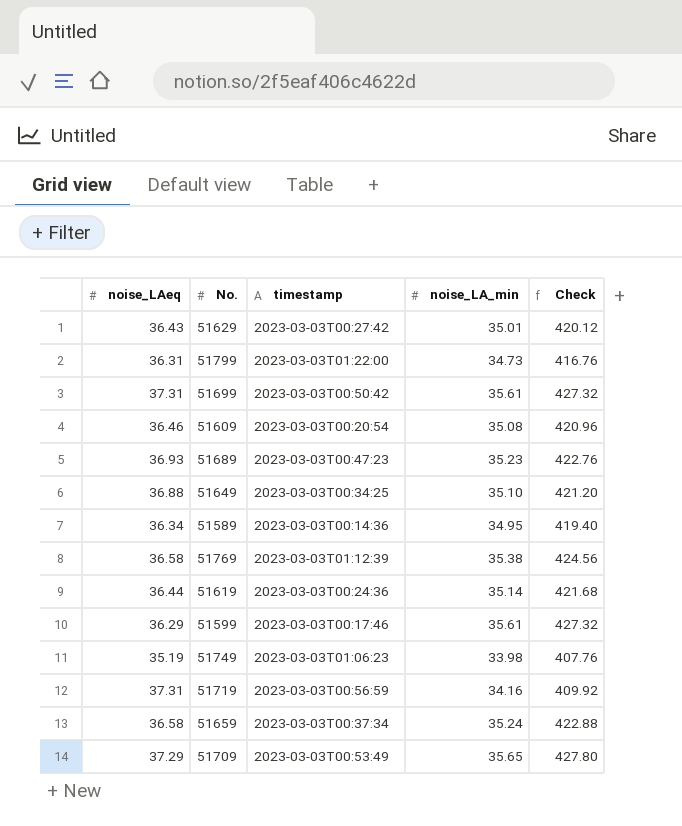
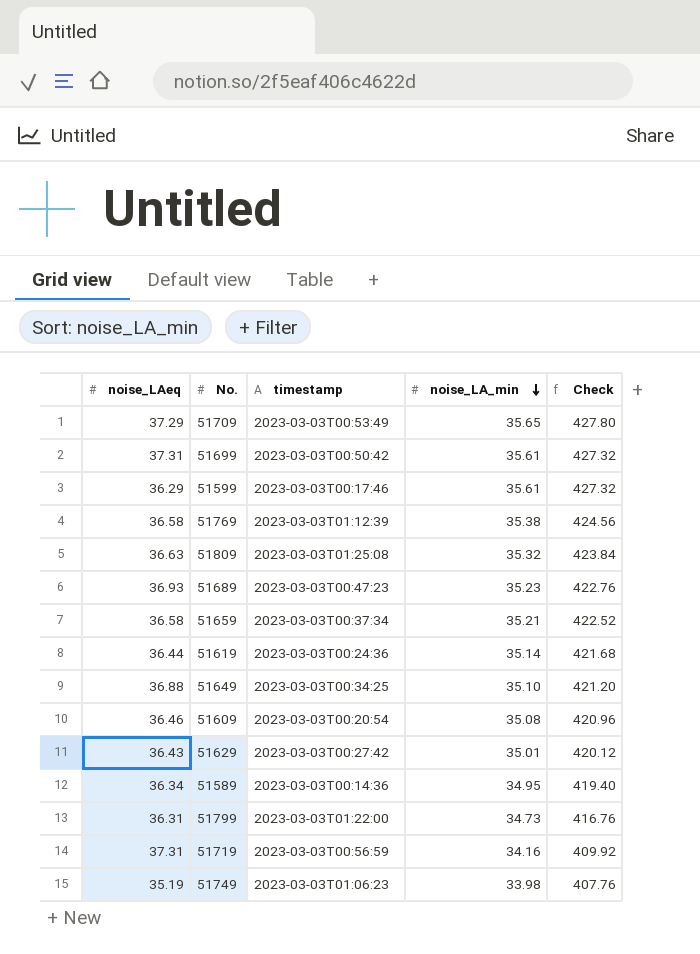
row order: none -> noise_LA_min descending
row 51809: none -> 36.63 | 2023-03-03T01:25:08 | 35.32 | 423.84
51659 | noise_LA_min: 35.24 -> 35.21
51659 | Check: 422.88 -> 422.52

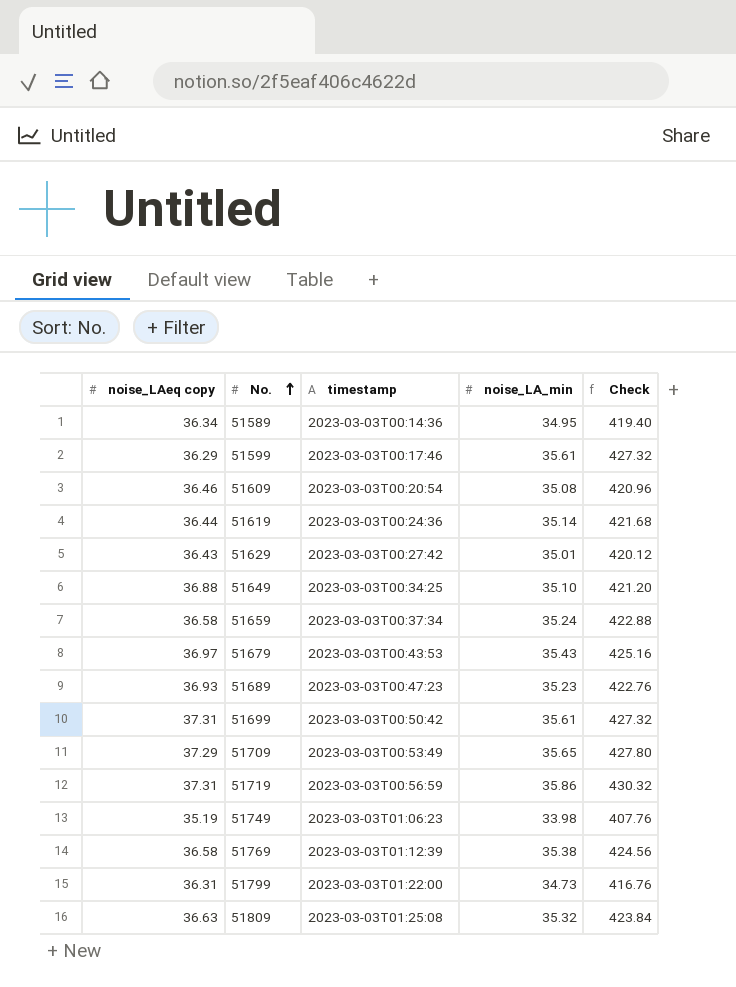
row order: noise_LA_min descending -> No. ascending
column name: noise_LAeq -> noise_LAeq copy
51659 | noise_LA_min: 35.21 -> 35.24
51659 | Check: 422.52 -> 422.88
row 51679: none -> 36.97 | 2023-03-03T00:43:53 | 35.43 | 425.16
51719 | noise_LA_min: 34.16 -> 35.86
51719 | Check: 409.92 -> 430.32

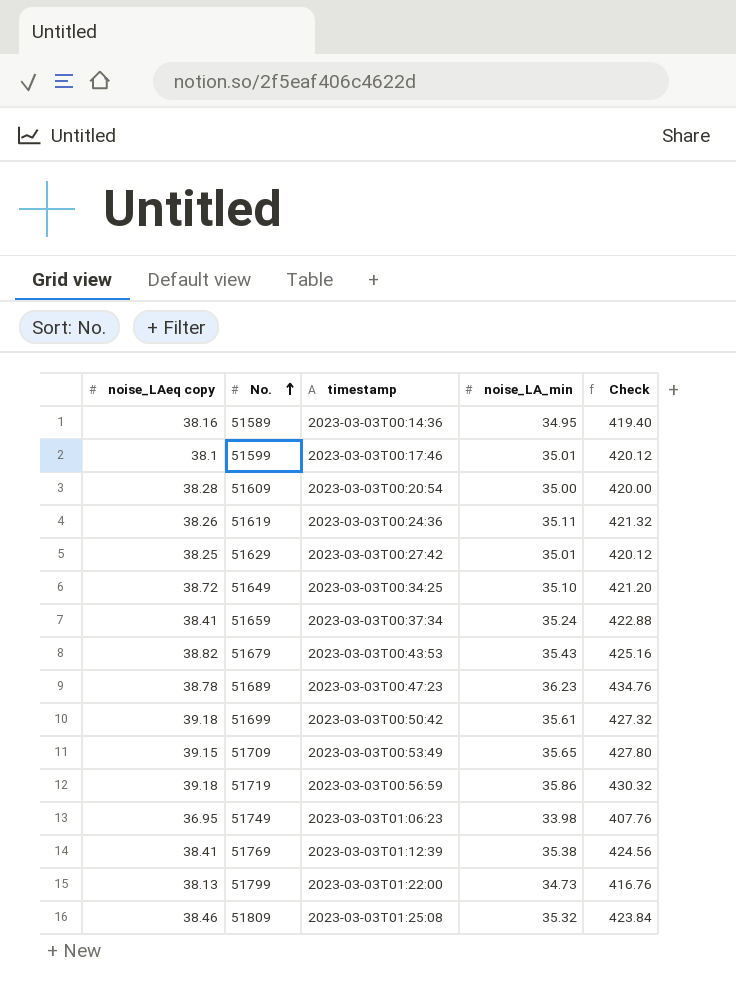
51589 | noise_LAeq copy: 36.34 -> 38.16
51599 | noise_LAeq copy: 36.29 -> 38.1
51599 | noise_LA_min: 35.61 -> 35.01
51599 | Check: 427.32 -> 420.12
51609 | noise_LAeq copy: 36.46 -> 38.28
51609 | noise_LA_min: 35.08 -> 35.00
51609 | Check: 420.96 -> 420.00
51619 | noise_LAeq copy: 36.44 -> 38.26
51619 | noise_LA_min: 35.14 -> 35.11
51619 | Check: 421.68 -> 421.32
51629 | noise_LAeq copy: 36.43 -> 38.25
51649 | noise_LAeq copy: 36.88 -> 38.72
51659 | noise_LAeq copy: 36.58 -> 38.41
51679 | noise_LAeq copy: 36.97 -> 38.82
51689 | noise_LAeq copy: 36.93 -> 38.78
51689 | noise_LA_min: 35.23 -> 36.23
51689 | Check: 422.76 -> 434.76
51699 | noise_LAeq copy: 37.31 -> 39.18
51709 | noise_LAeq copy: 37.29 -> 39.15
51719 | noise_LAeq copy: 37.31 -> 39.18
51749 | noise_LAeq copy: 35.19 -> 36.95
51769 | noise_LAeq copy: 36.58 -> 38.41
51799 | noise_LAeq copy: 36.31 -> 38.13
51809 | noise_LAeq copy: 36.63 -> 38.46

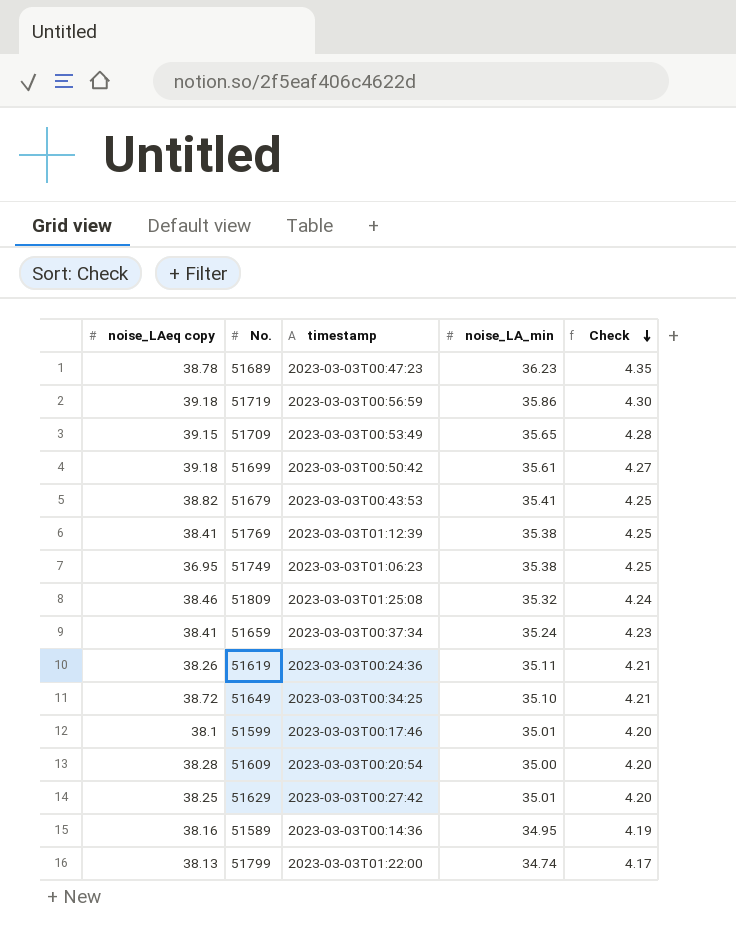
row order: No. ascending -> Check descending
column Check | formula: [noise_LA_min] * 12 -> [noise_LA_min] * 0.12
51679 | noise_LA_min: 35.43 -> 35.41
51749 | noise_LA_min: 33.98 -> 35.38
51799 | noise_LA_min: 34.73 -> 34.74

